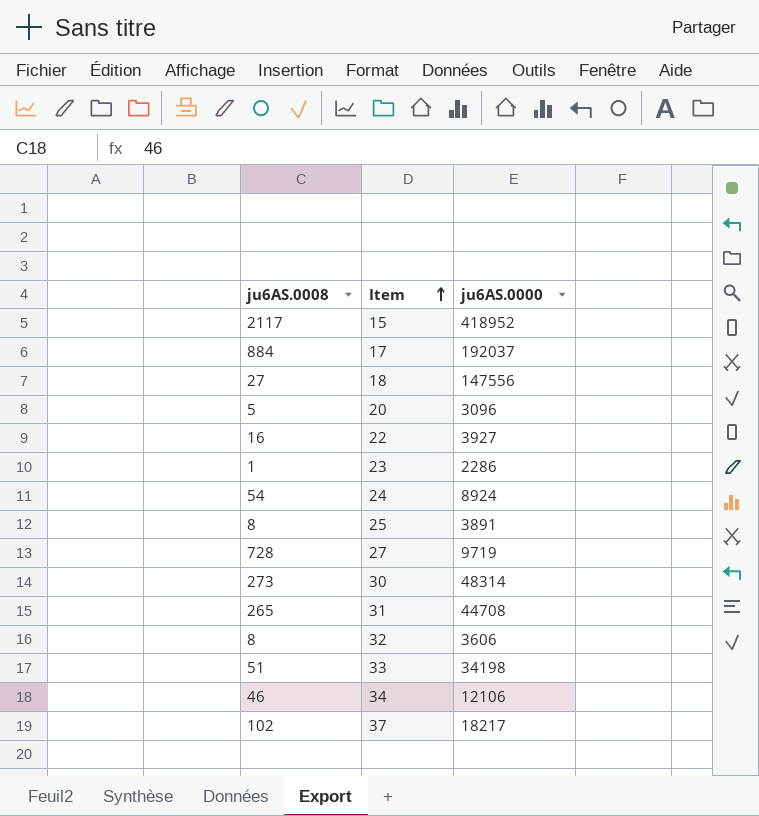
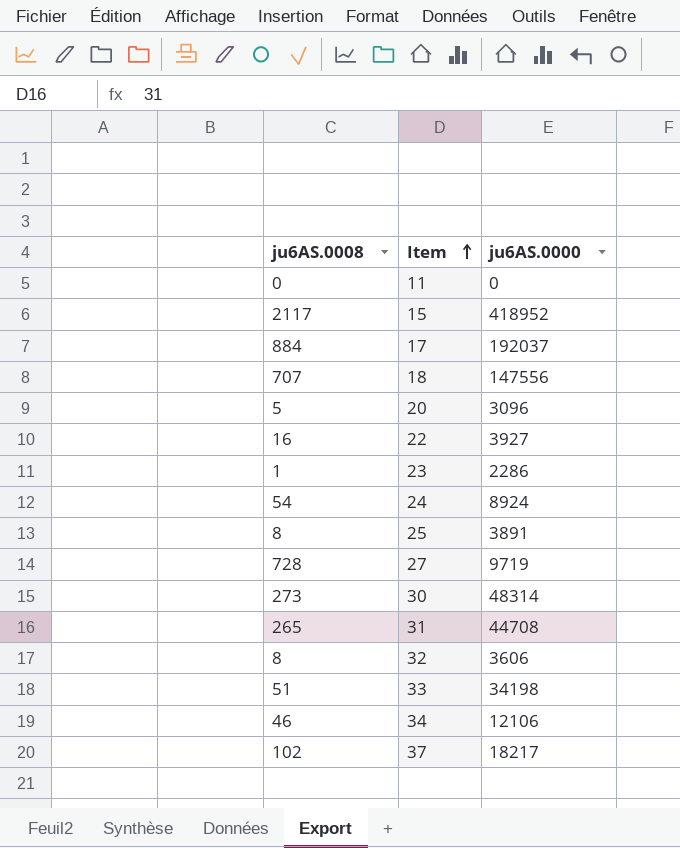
row 11: none -> 0 | 0
18 | ju6AS.0008: 27 -> 707

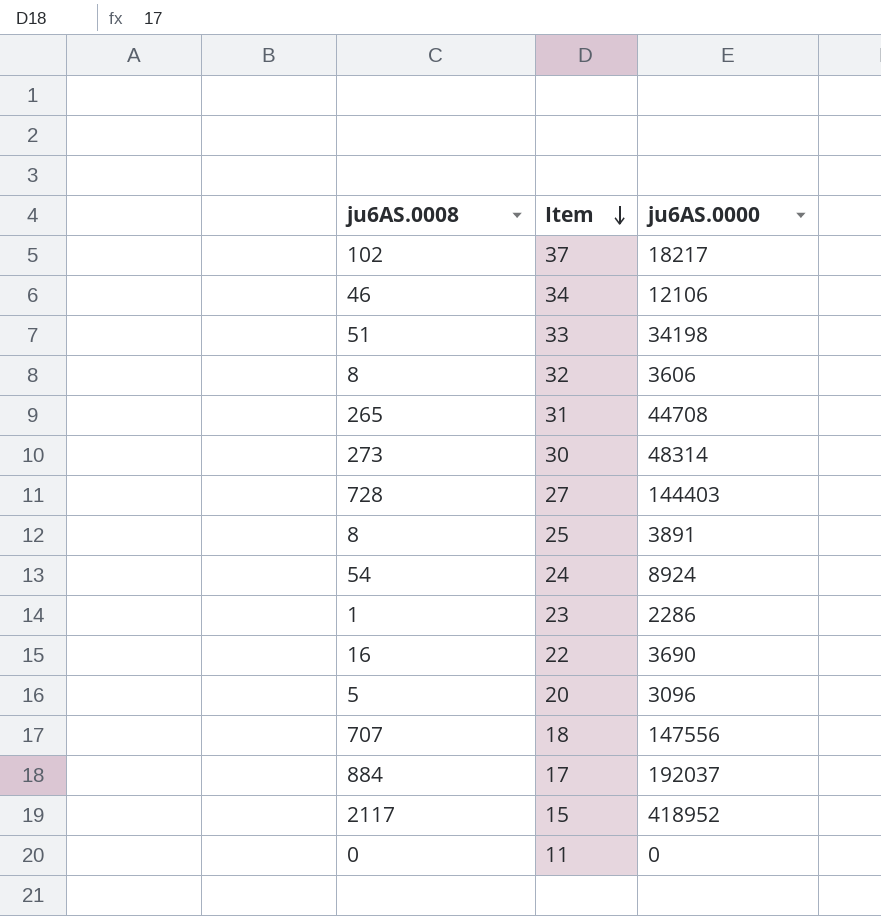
row order: Item ascending -> Item descending
27 | ju6AS.0000: 9719 -> 144403
22 | ju6AS.0000: 3927 -> 3690

